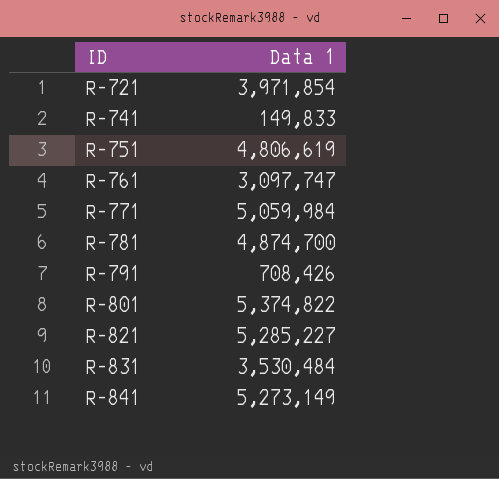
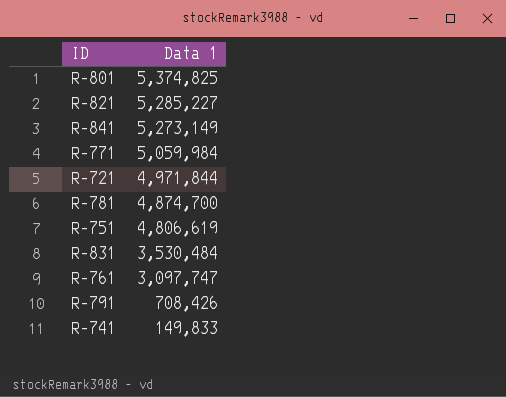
row order: ID ascending -> Data 1 descending
R-801 | Data 1: 5,374,822 -> 5,374,825
R-721 | Data 1: 3,971,854 -> 4,971,844

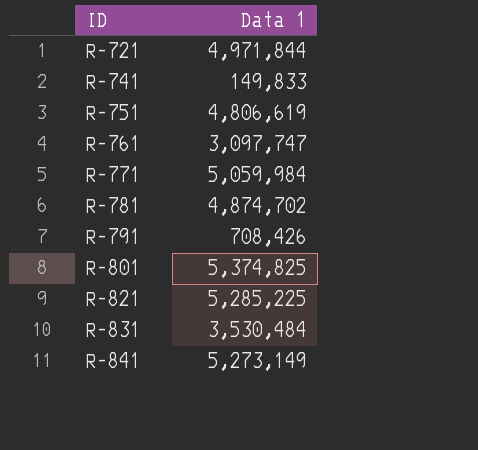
row order: Data 1 descending -> ID ascending
R-781 | Data 1: 4,874,700 -> 4,874,702
R-821 | Data 1: 5,285,227 -> 5,285,225

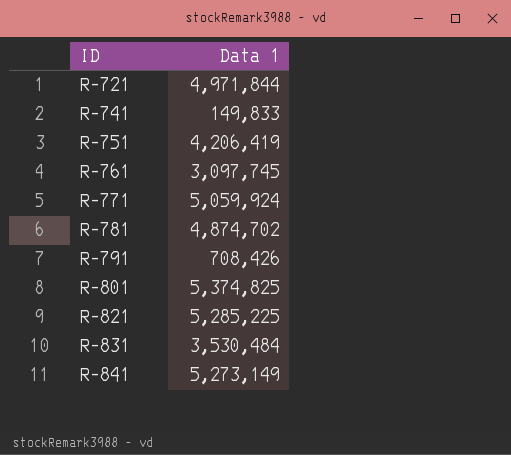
R-751 | Data 1: 4,806,619 -> 4,206,419
R-761 | Data 1: 3,097,747 -> 3,097,745
R-771 | Data 1: 5,059,984 -> 5,059,924

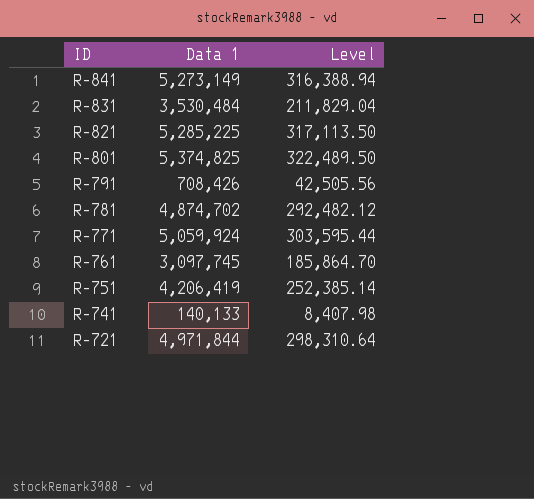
row order: ID ascending -> ID descending
column Level | formula: none -> [Data 1] * 0.06
R-741 | Data 1: 149,833 -> 140,133

